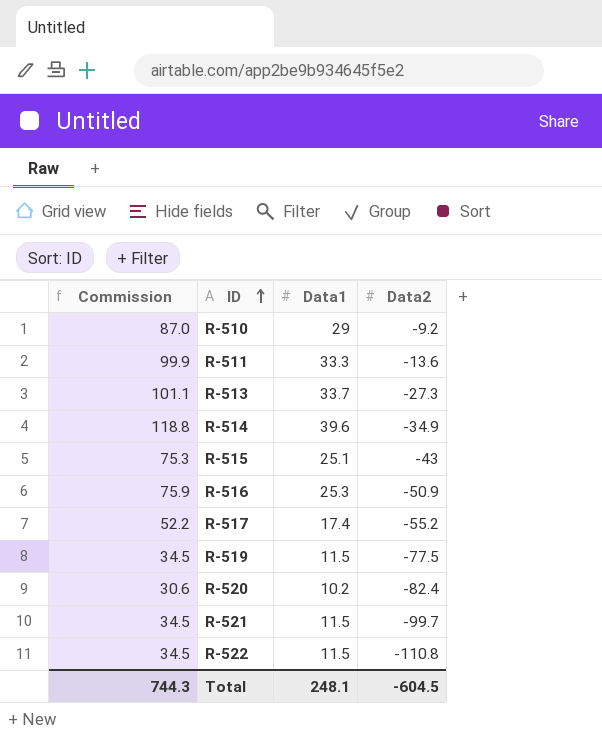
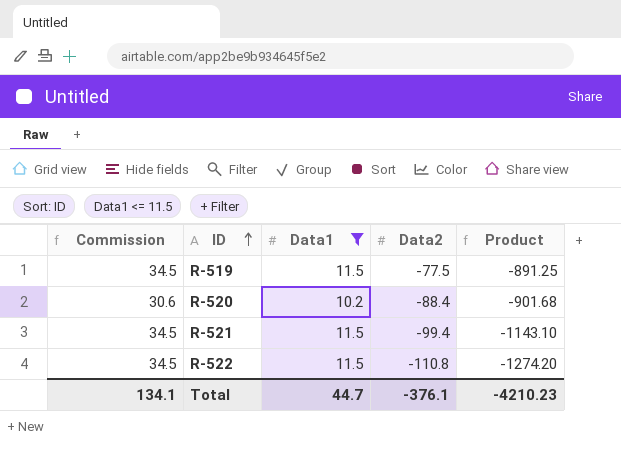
filter: none -> Data1 <= 11.5
column Product | formula: none -> [Data1] * [Data2]
R-520 | Data2: -82.4 -> -88.4
R-521 | Data2: -99.7 -> -99.4
Total | Commission: 744.3 -> 134.1
Total | Data1: 248.1 -> 44.7
Total | Data2: -604.5 -> -376.1

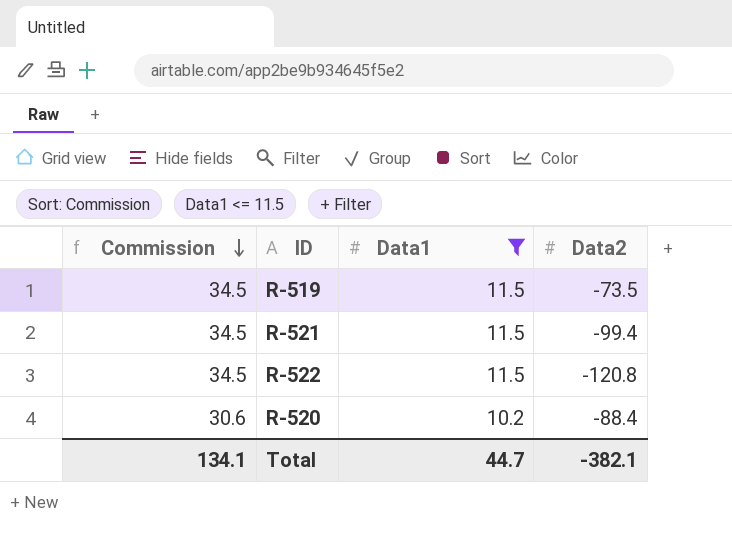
row order: ID ascending -> Commission descending
column Product | formula: [Data1] * [Data2] -> none
R-519 | Data2: -77.5 -> -73.5
R-522 | Data2: -110.8 -> -120.8
Total | Data2: -376.1 -> -382.1

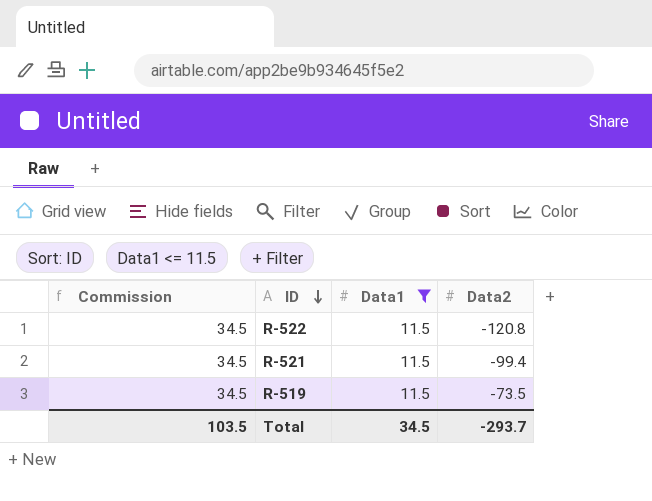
row order: Commission descending -> ID descending
row R-520: 30.6 | 10.2 | -88.4 -> none
Total | Commission: 134.1 -> 103.5
Total | Data1: 44.7 -> 34.5
Total | Data2: -382.1 -> -293.7

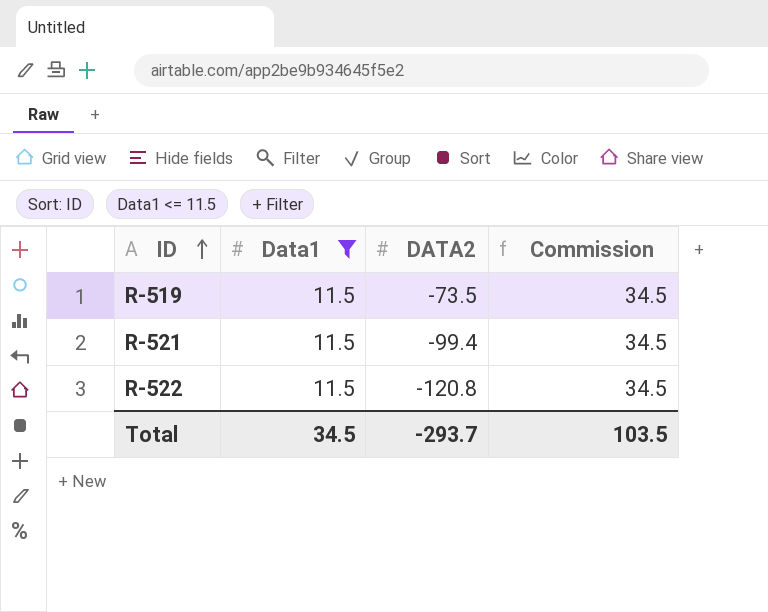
row order: ID descending -> ID ascending
column name: Data2 -> DATA2
column Commission | position: 1 -> 4

